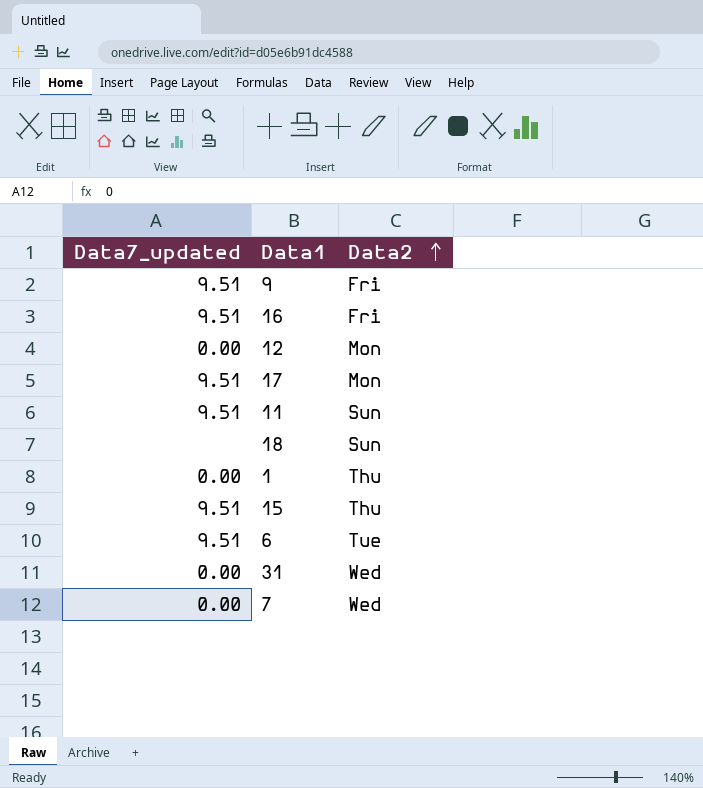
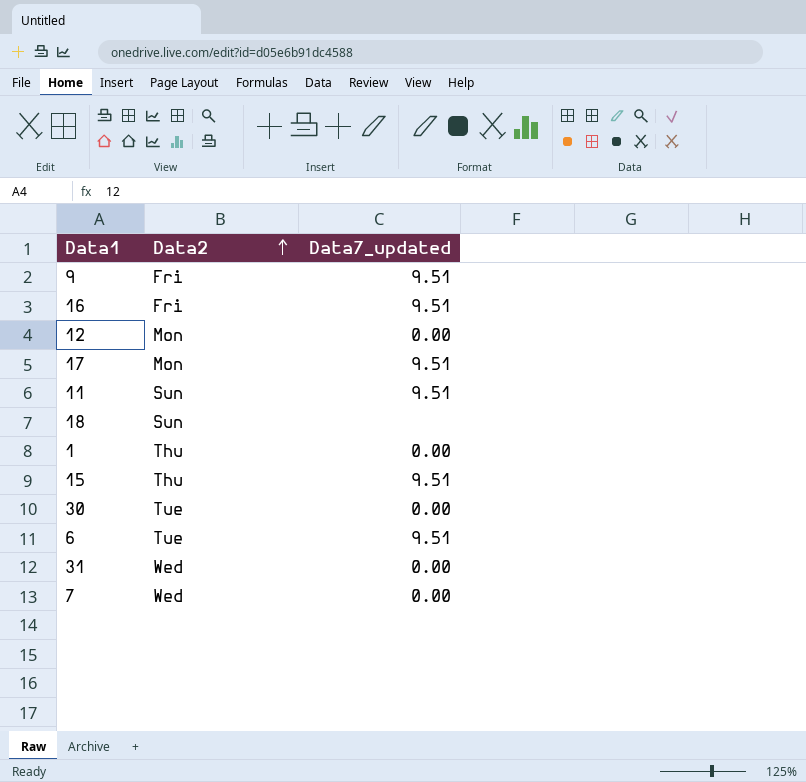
column Data7_updated | position: 1 -> 3
row 30: none -> Tue | 0.00

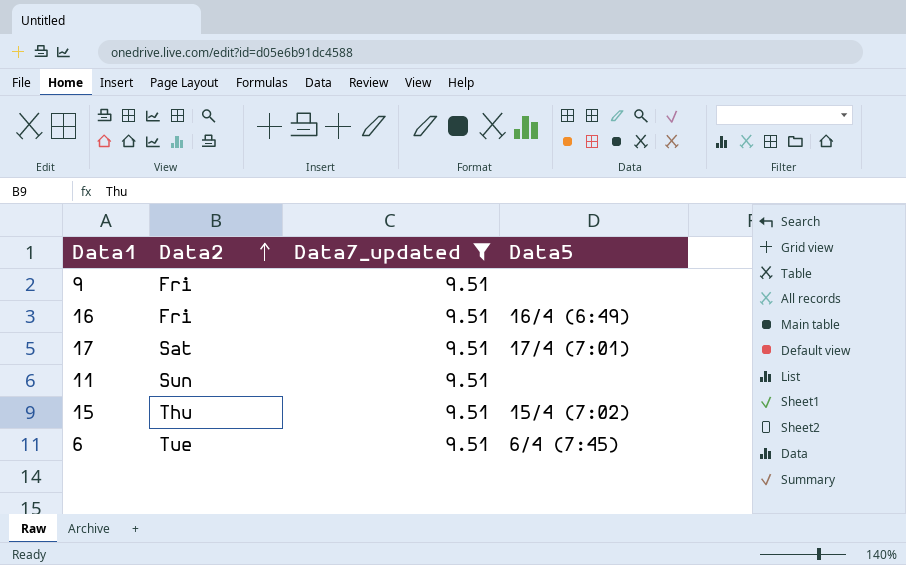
filter: none -> Data7_updated = 9.51
column Data5 | position: none -> 4
17 | Data2: Mon -> Sat

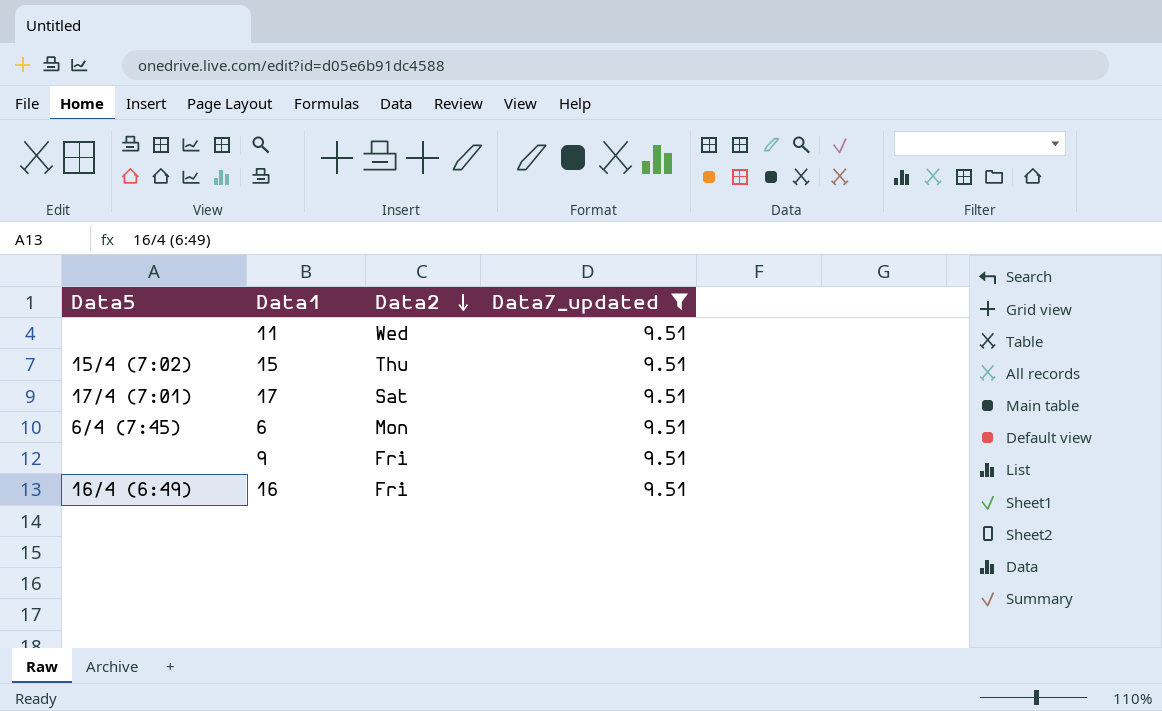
row order: Data2 ascending -> Data2 descending
column Data5 | position: 4 -> 1
11 | Data2: Sun -> Wed
6 | Data2: Tue -> Mon

